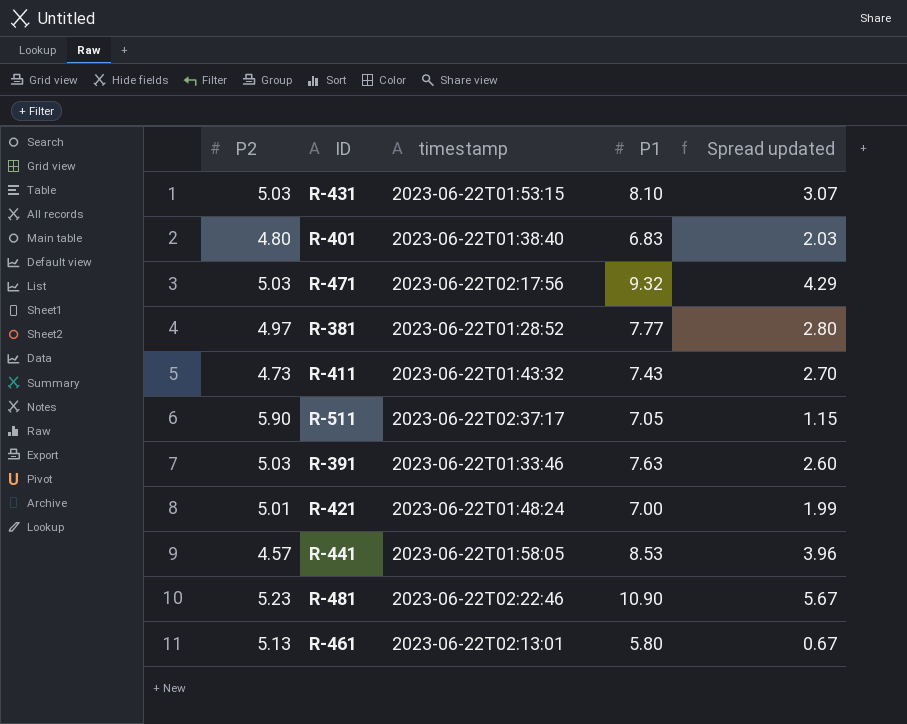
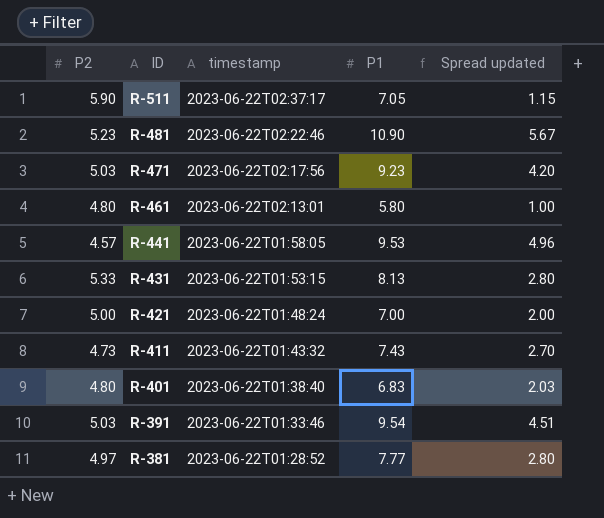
row order: none -> ID descending
R-471 | P1: 9.32 -> 9.23
R-471 | Spread updated: 4.29 -> 4.20
R-461 | P2: 5.13 -> 4.80
R-461 | Spread updated: 0.67 -> 1.00
R-441 | P1: 8.53 -> 9.53
R-441 | Spread updated: 3.96 -> 4.96
R-431 | P2: 5.03 -> 5.33
R-431 | P1: 8.10 -> 8.13
R-431 | Spread updated: 3.07 -> 2.80
R-421 | P2: 5.01 -> 5.00
R-421 | Spread updated: 1.99 -> 2.00
R-391 | P1: 7.63 -> 9.54
R-391 | Spread updated: 2.60 -> 4.51

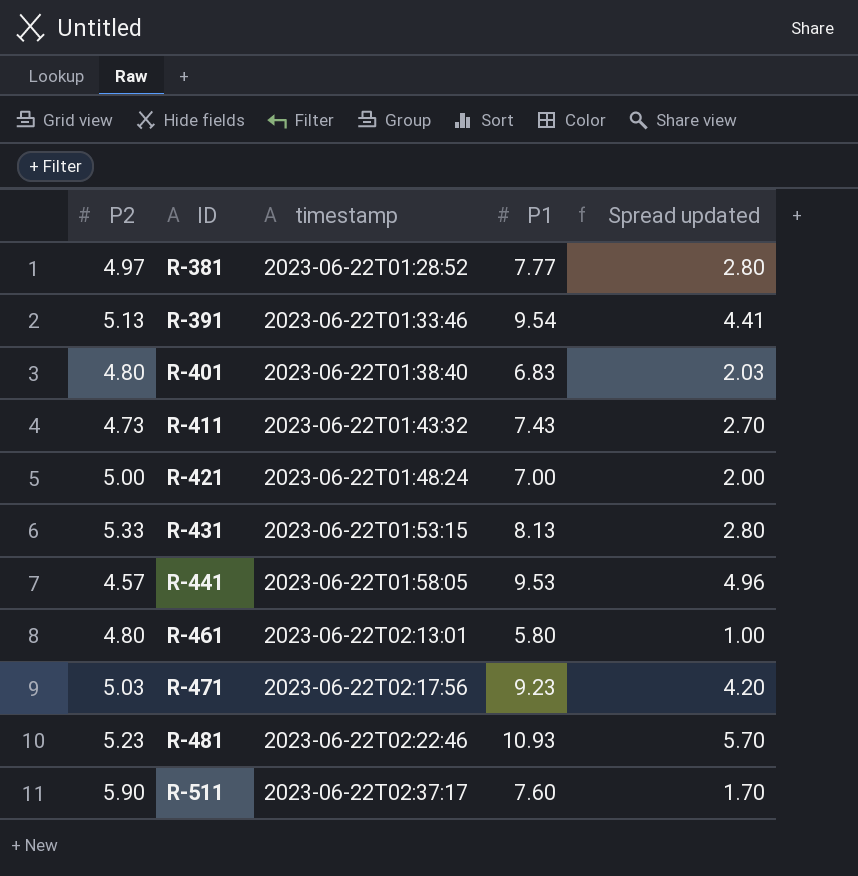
row order: ID descending -> ID ascending
R-391 | P2: 5.03 -> 5.13
R-391 | Spread updated: 4.51 -> 4.41
R-481 | P1: 10.90 -> 10.93
R-481 | Spread updated: 5.67 -> 5.70
R-511 | P1: 7.05 -> 7.60
R-511 | Spread updated: 1.15 -> 1.70

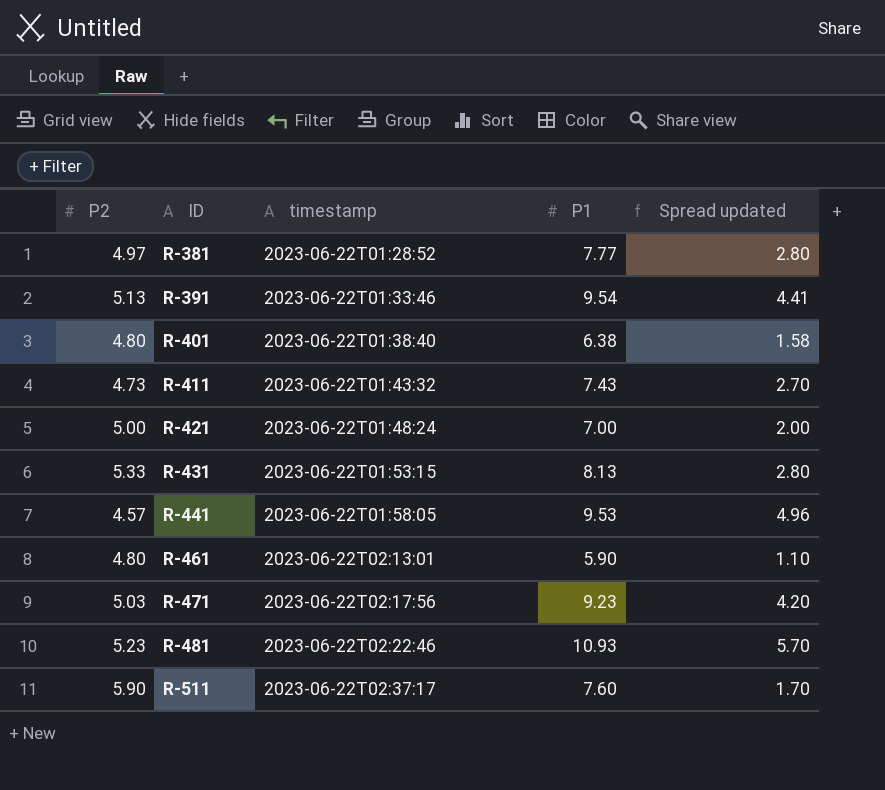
R-401 | P1: 6.83 -> 6.38
R-401 | Spread updated: 2.03 -> 1.58
R-461 | P1: 5.80 -> 5.90
R-461 | Spread updated: 1.00 -> 1.10

